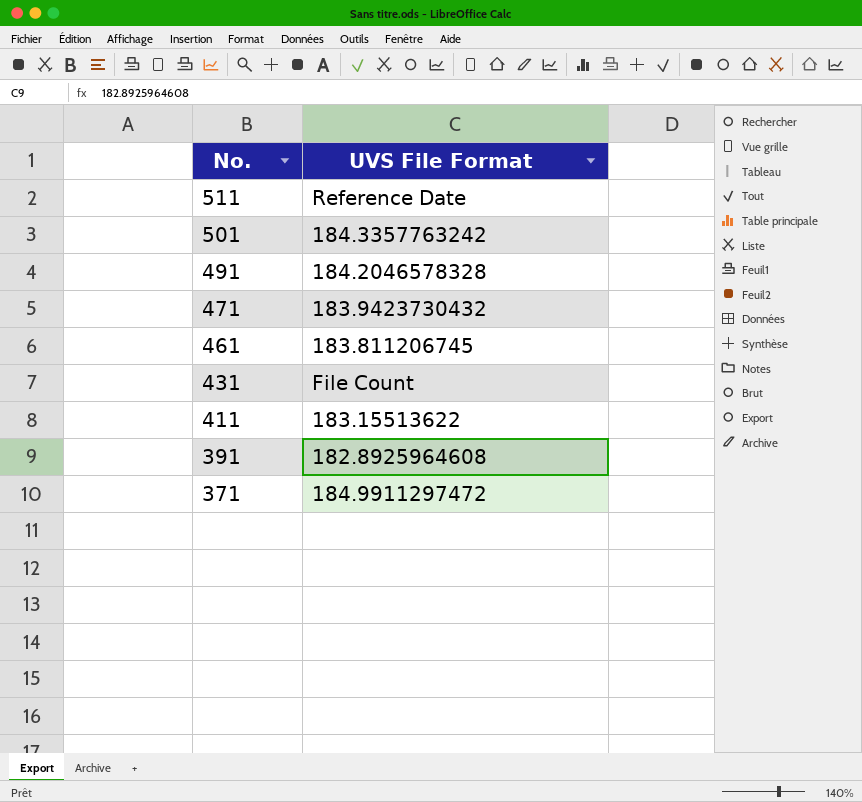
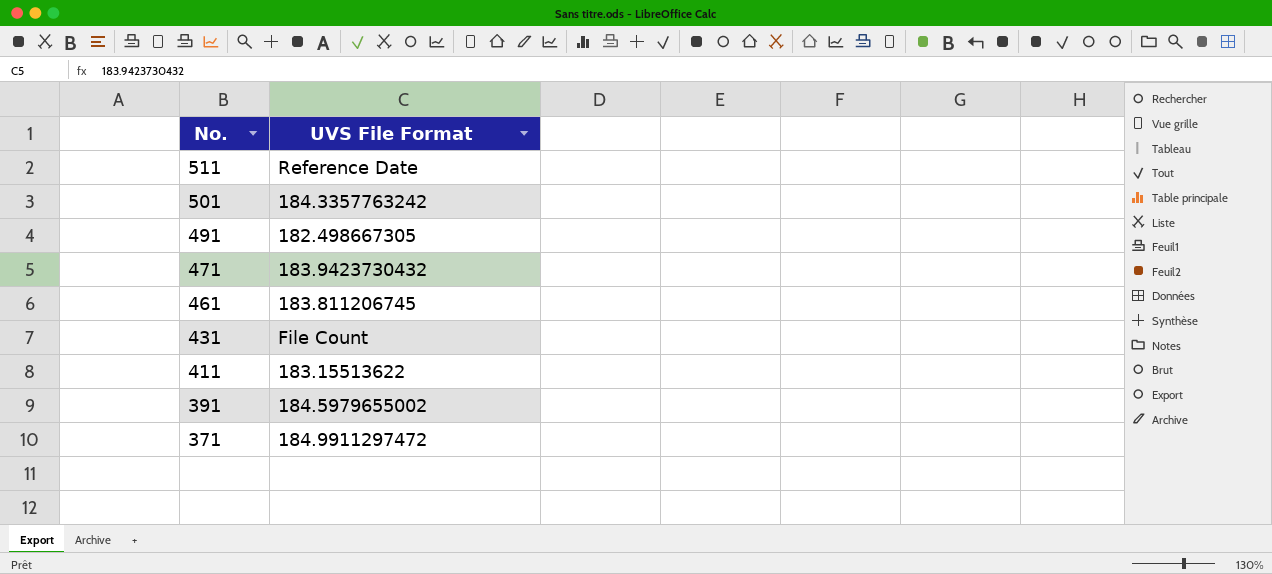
491 | UVS File Format: 184.2046578328 -> 182.498667305
391 | UVS File Format: 182.8925964608 -> 184.5979655002

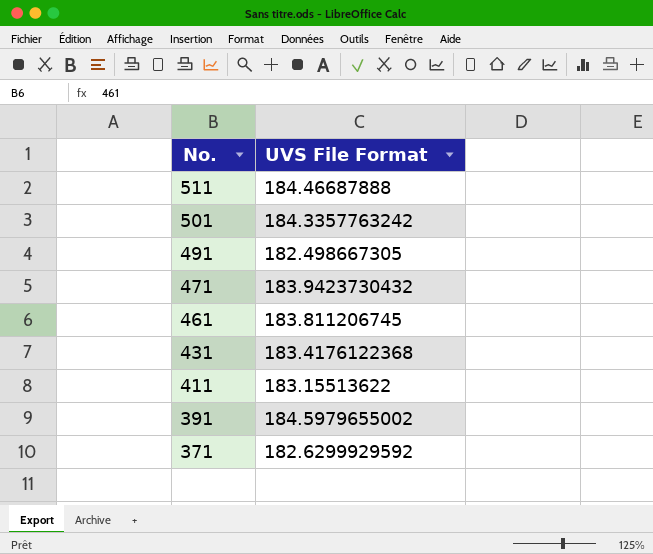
511 | UVS File Format: Reference Date -> 184.46687888
431 | UVS File Format: File Count -> 183.4176122368
371 | UVS File Format: 184.9911297472 -> 182.6299929592

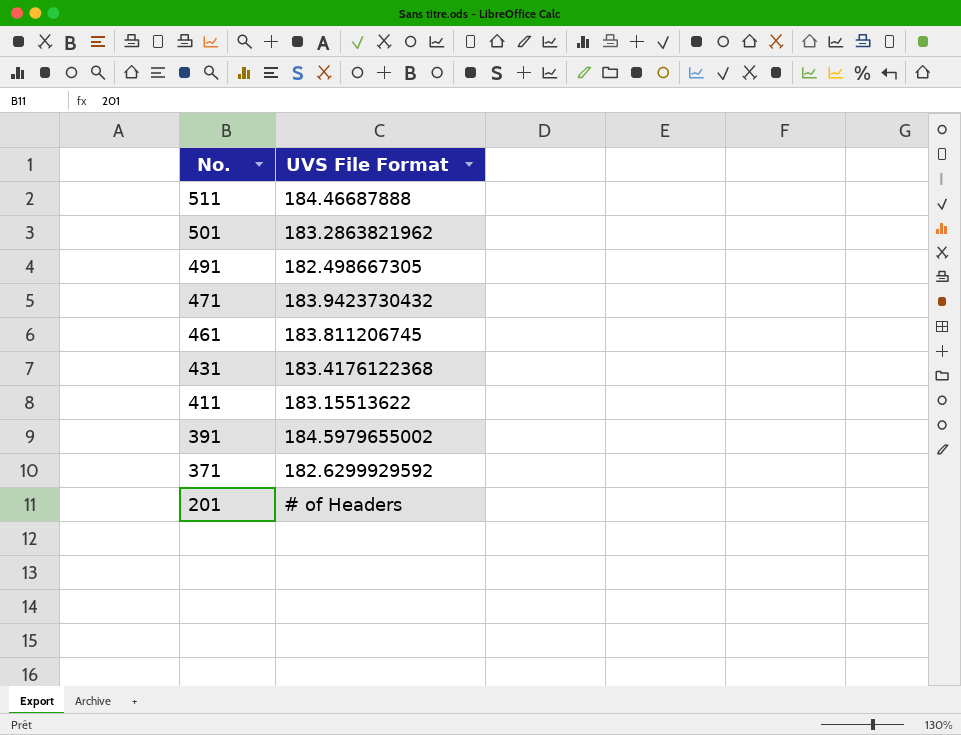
501 | UVS File Format: 184.3357763242 -> 183.2863821962
row 201: none -> # of Headers

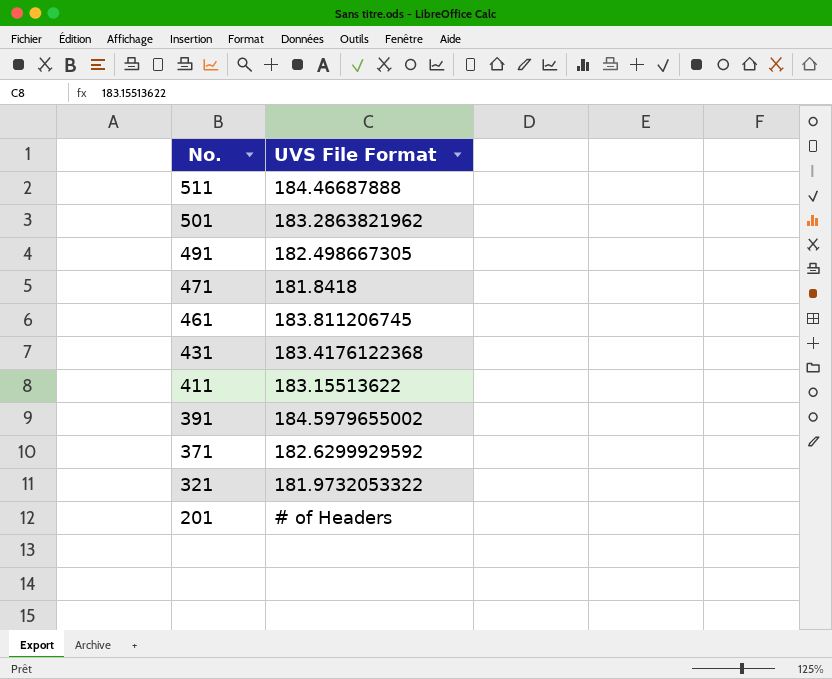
471 | UVS File Format: 183.9423730432 -> 181.8418
row 321: none -> 181.9732053322

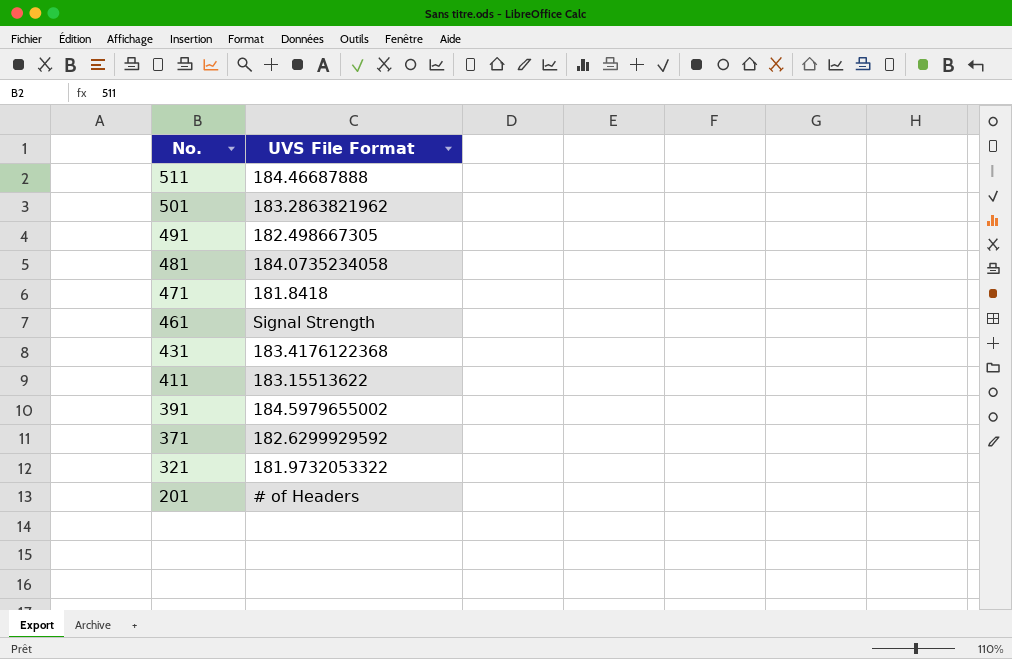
row 481: none -> 184.0735234058
461 | UVS File Format: 183.811206745 -> Signal Strength

